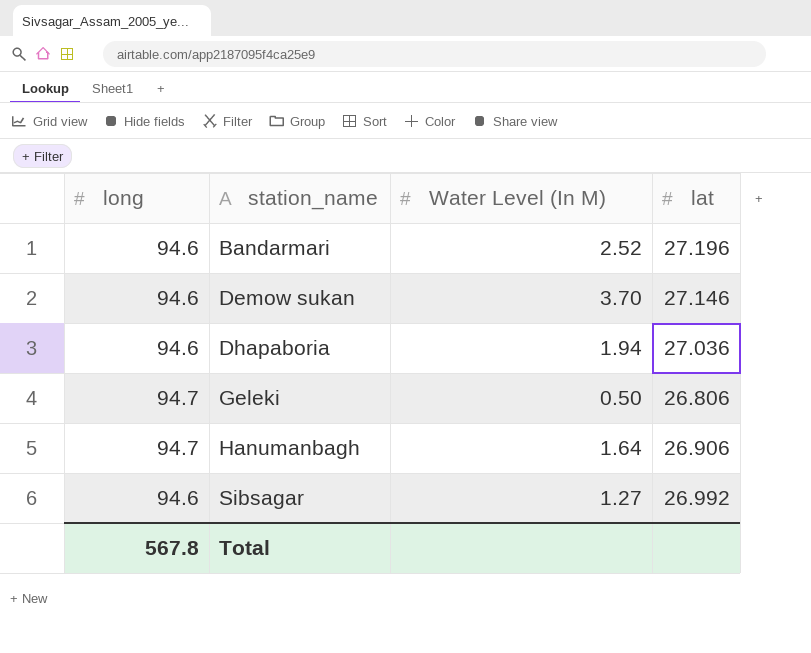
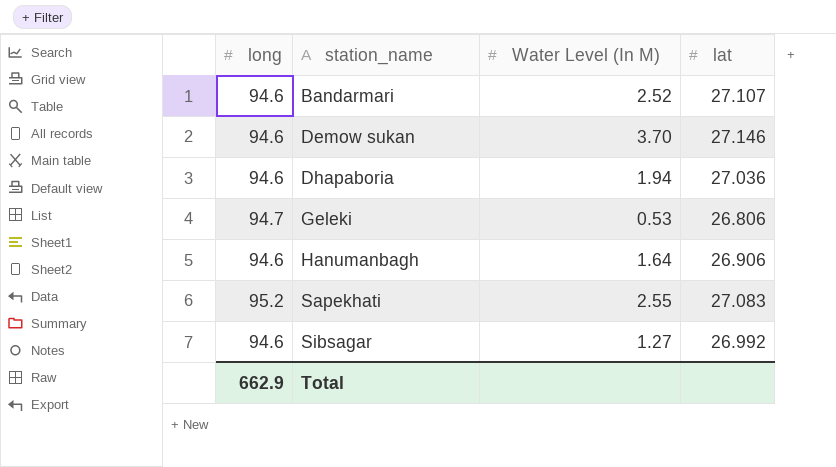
Bandarmari | lat: 27.196 -> 27.107
Geleki | Water Level (In M): 0.50 -> 0.53
Hanumanbagh | long: 94.7 -> 94.6
row Sapekhati: none -> 95.2 | 2.55 | 27.083
Total | long: 567.8 -> 662.9

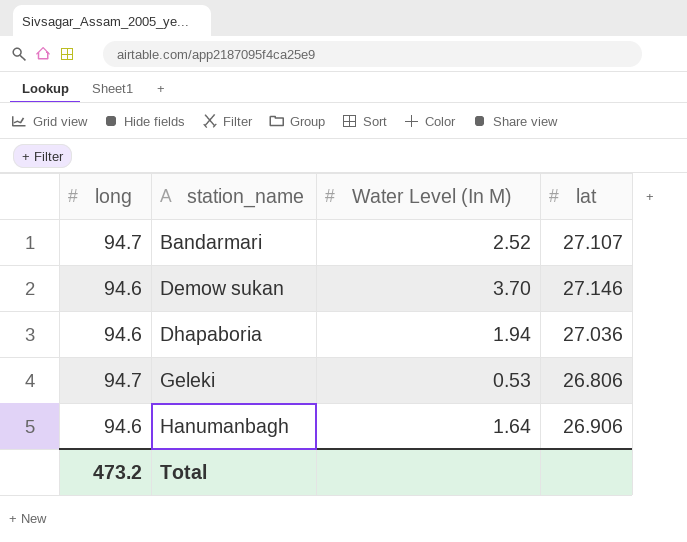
row Sapekhati: 95.2 | 2.55 | 27.083 -> none
row Sibsagar: 94.6 | 1.27 | 26.992 -> none
Bandarmari | long: 94.6 -> 94.7
Total | long: 662.9 -> 473.2

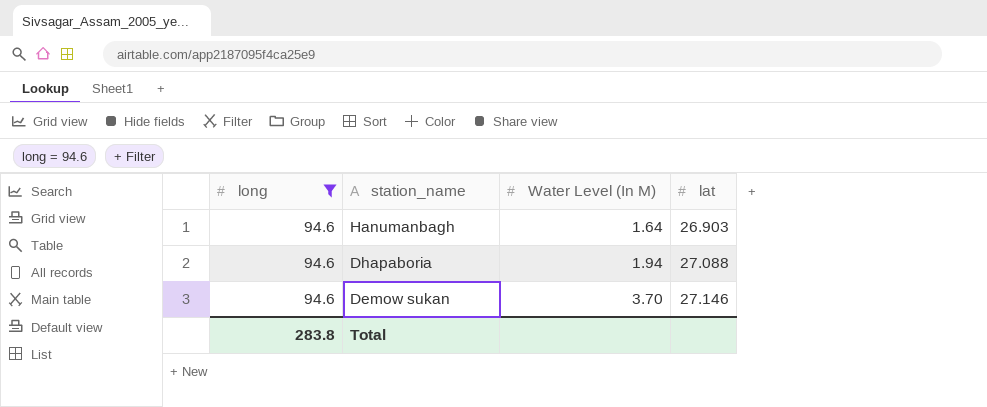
filter: none -> long = 94.6
row order: station_name ascending -> station_name descending
Hanumanbagh | lat: 26.906 -> 26.903
Dhapaboria | lat: 27.036 -> 27.088
Total | long: 473.2 -> 283.8

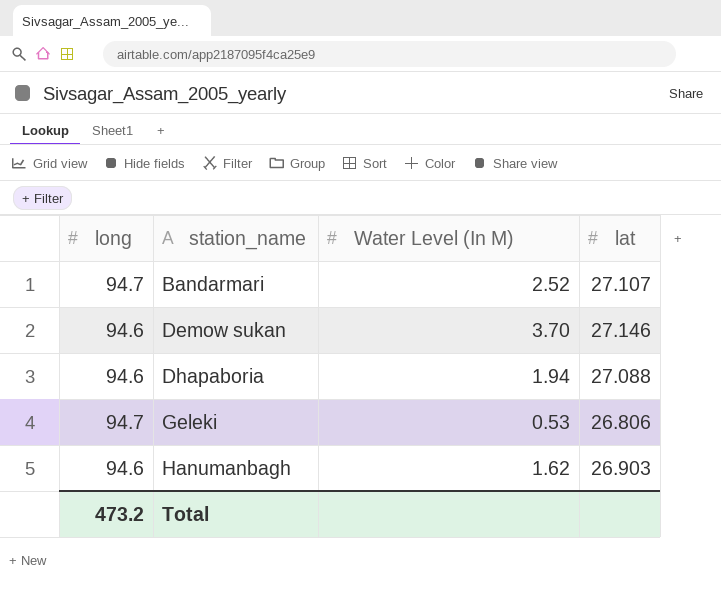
filter: long = 94.6 -> none
row order: station_name descending -> station_name ascending
Hanumanbagh | Water Level (In M): 1.64 -> 1.62
Total | long: 283.8 -> 473.2

